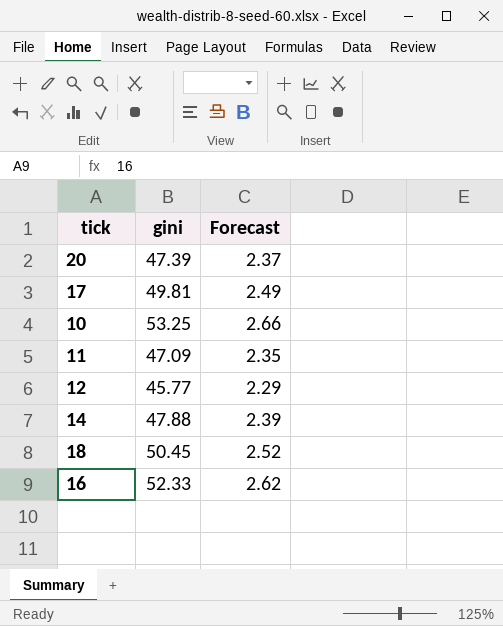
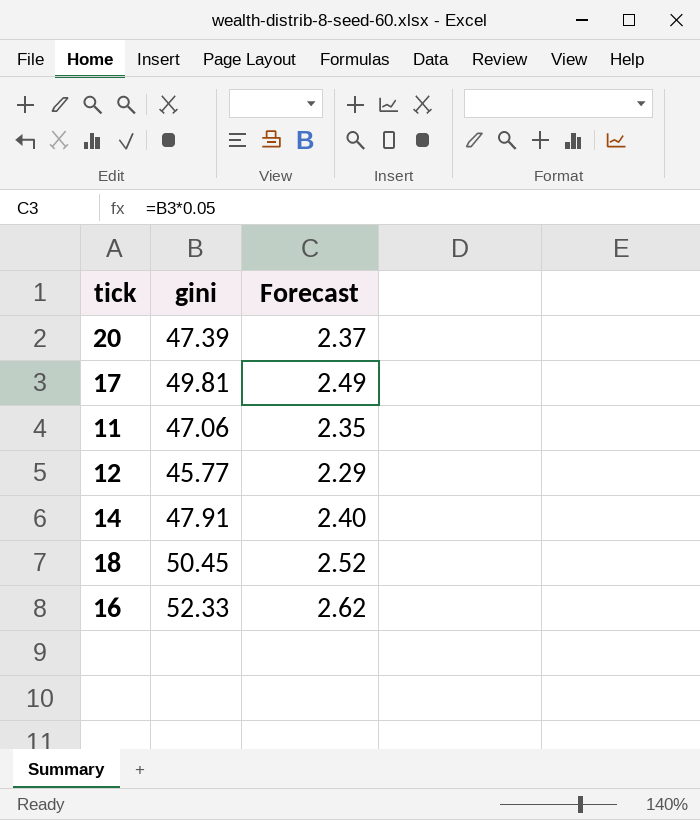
row 10: 53.25 | 2.66 -> none
11 | gini: 47.09 -> 47.06
14 | gini: 47.88 -> 47.91
14 | Forecast: 2.39 -> 2.40

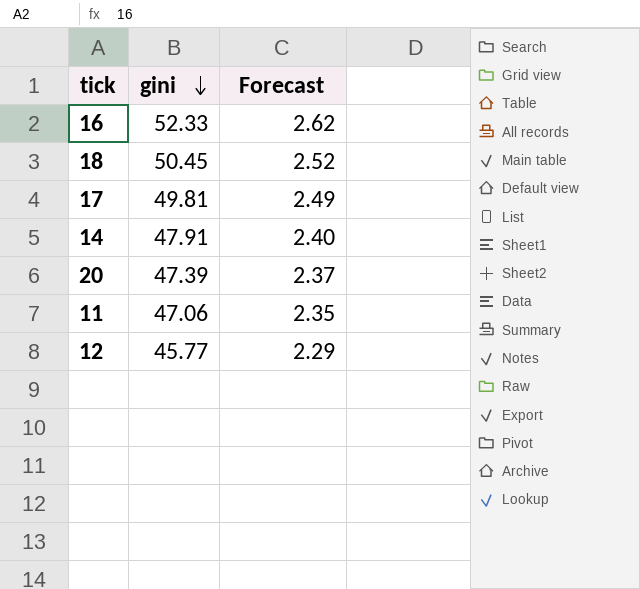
row order: none -> gini descending

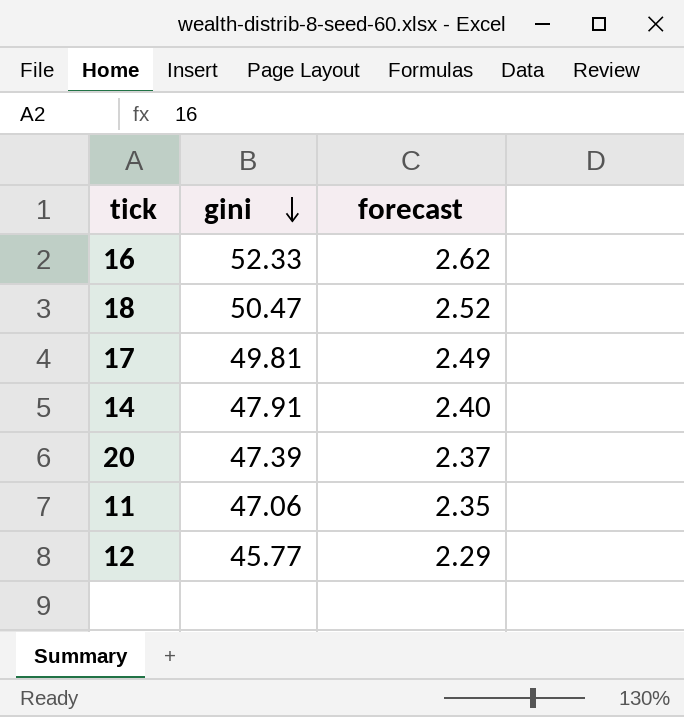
column name: Forecast -> forecast
18 | gini: 50.45 -> 50.47

